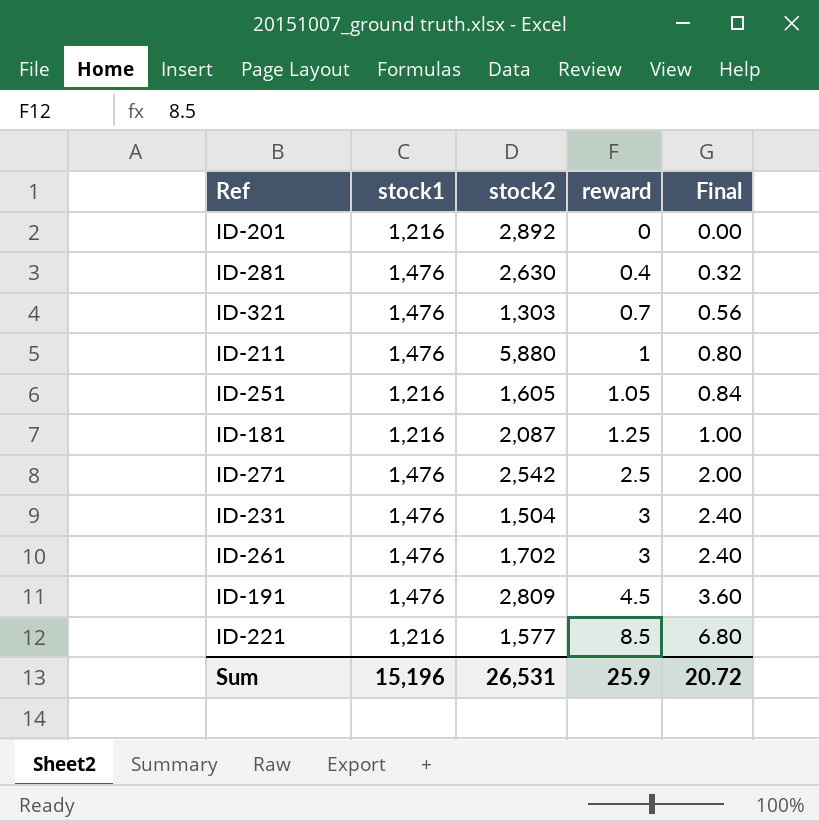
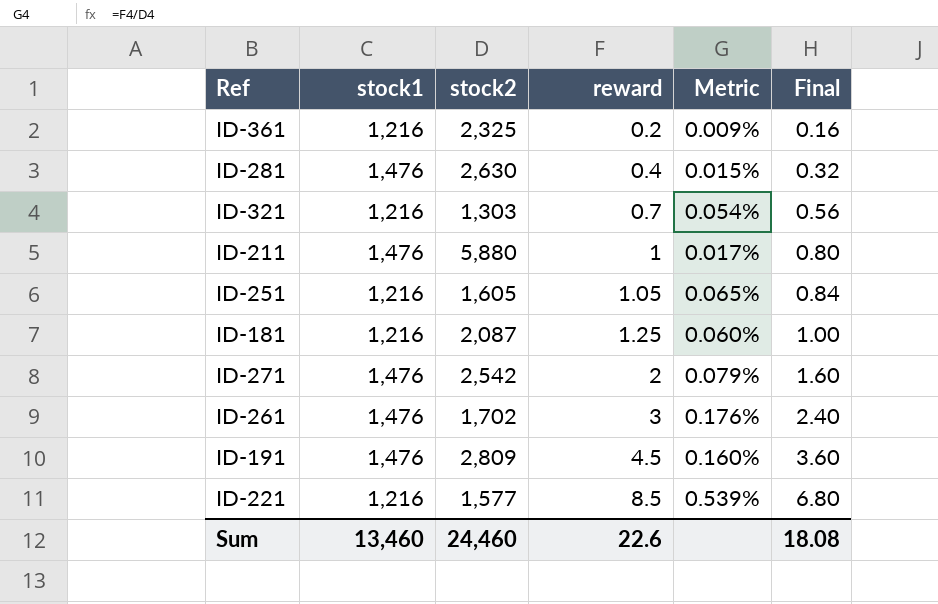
column Metric | formula: none -> [reward] / [stock2]
row ID-201: 1,216 | 2,892 | 0 | 0.00 -> none
row ID-231: 1,476 | 1,504 | 3 | 2.40 -> none
row ID-361: none -> 1,216 | 2,325 | 0.2 | 0.009% | 0.16
ID-321 | stock1: 1,476 -> 1,216
ID-271 | reward: 2.5 -> 2
ID-271 | Final: 2.00 -> 1.60
Sum | stock1: 15,196 -> 13,460
Sum | stock2: 26,531 -> 24,460
Sum | reward: 25.9 -> 22.6
Sum | Final: 20.72 -> 18.08

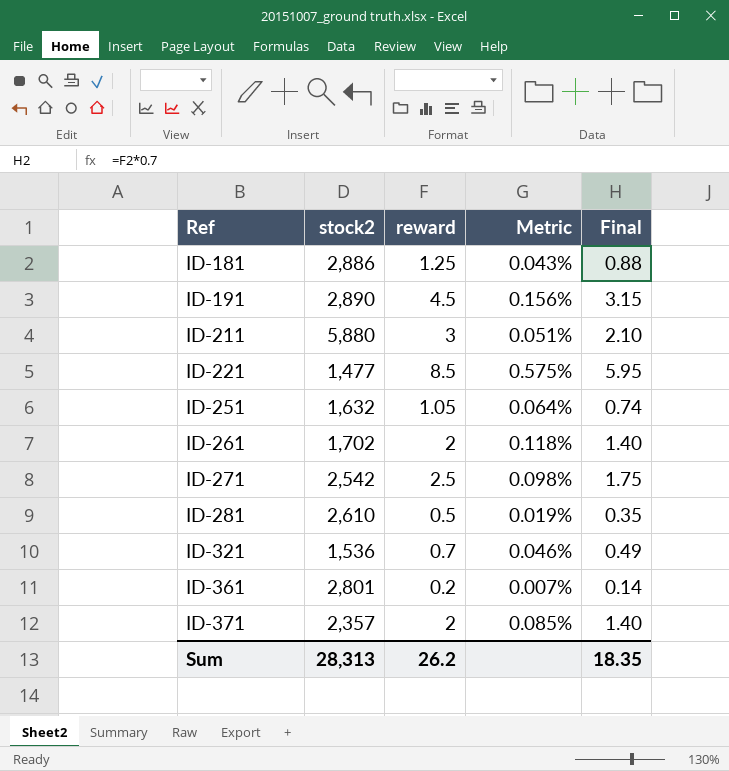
row order: reward ascending -> Ref ascending
column stock1 | position: 2 -> none
column Final | formula: [reward] * 0.8 -> [reward] * 0.7
ID-181 | stock2: 2,087 -> 2,886
ID-181 | Metric: 0.060% -> 0.043%
ID-191 | stock2: 2,809 -> 2,890
ID-191 | Metric: 0.160% -> 0.156%
ID-211 | reward: 1 -> 3
ID-211 | Metric: 0.017% -> 0.051%
ID-221 | stock2: 1,577 -> 1,477
ID-221 | Metric: 0.539% -> 0.575%
ID-251 | stock2: 1,605 -> 1,632
ID-251 | Metric: 0.065% -> 0.064%
ID-261 | reward: 3 -> 2
ID-261 | Metric: 0.176% -> 0.118%
ID-271 | reward: 2 -> 2.5
ID-271 | Metric: 0.079% -> 0.098%
ID-281 | stock2: 2,630 -> 2,610
ID-281 | reward: 0.4 -> 0.5
ID-281 | Metric: 0.015% -> 0.019%
ID-321 | stock2: 1,303 -> 1,536
ID-321 | Metric: 0.054% -> 0.046%
ID-361 | stock2: 2,325 -> 2,801
ID-361 | Metric: 0.009% -> 0.007%
row ID-371: none -> 2,357 | 2 | 0.085% | 1.40
Sum | stock2: 24,460 -> 28,313
Sum | reward: 22.6 -> 26.2
Sum | Final: 18.08 -> 18.35

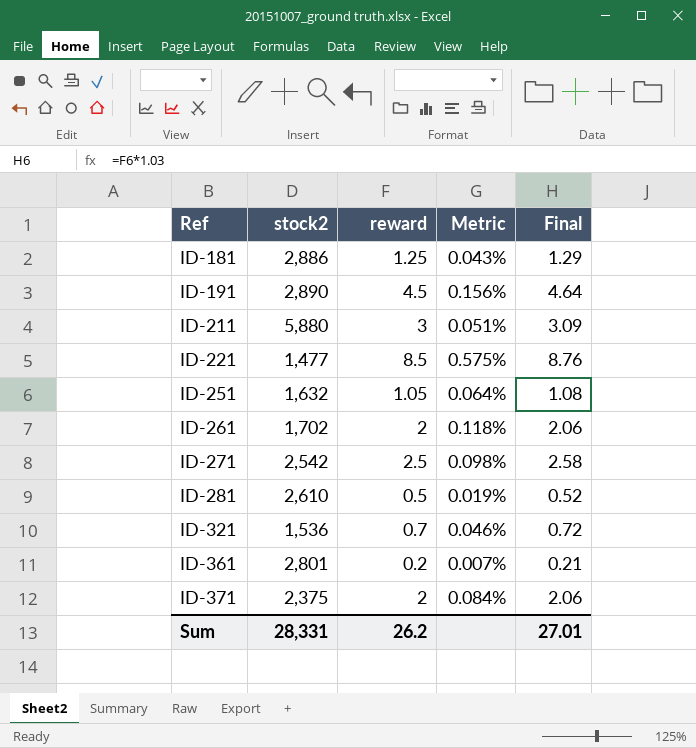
column Final | formula: [reward] * 0.7 -> [reward] * 1.03
ID-371 | stock2: 2,357 -> 2,375
ID-371 | Metric: 0.085% -> 0.084%
Sum | stock2: 28,313 -> 28,331
Sum | Final: 18.35 -> 27.01

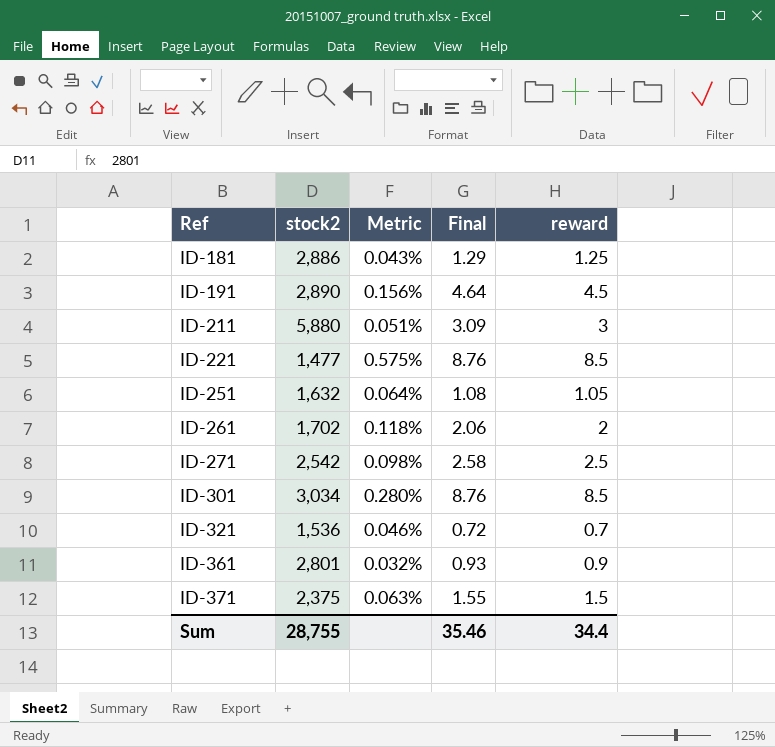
column reward | position: 3 -> 5
row ID-281: 2,610 | 0.5 | 0.019% | 0.52 -> none
row ID-301: none -> 3,034 | 0.280% | 8.76 | 8.5
ID-361 | Metric: 0.007% -> 0.032%
ID-361 | Final: 0.21 -> 0.93
ID-361 | reward: 0.2 -> 0.9
ID-371 | Metric: 0.084% -> 0.063%
ID-371 | Final: 2.06 -> 1.55
ID-371 | reward: 2 -> 1.5
Sum | stock2: 28,331 -> 28,755
Sum | Final: 27.01 -> 35.46
Sum | reward: 26.2 -> 34.4

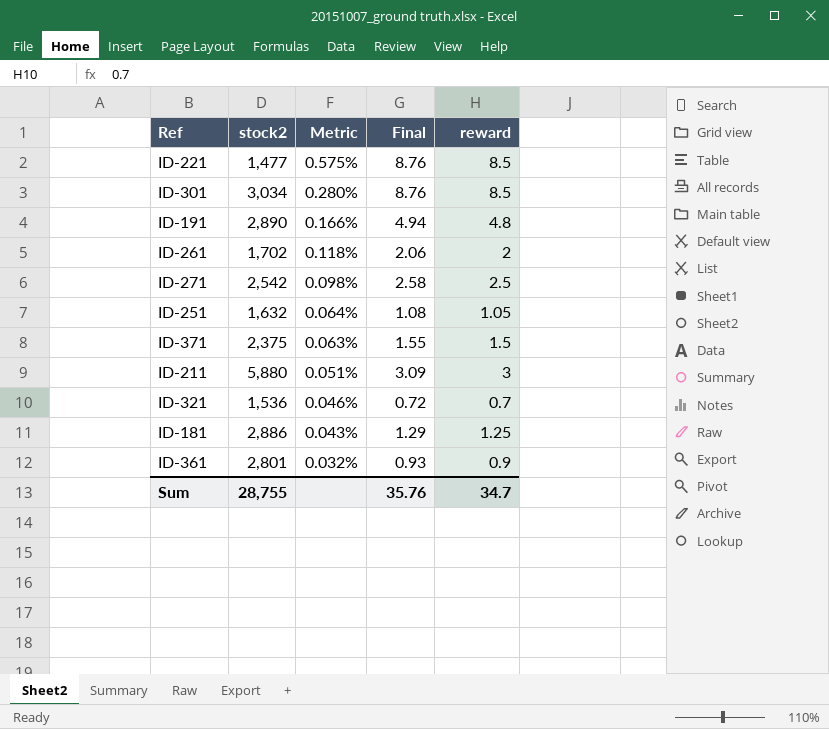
row order: Ref ascending -> Metric descending
ID-191 | Metric: 0.156% -> 0.166%
ID-191 | Final: 4.64 -> 4.94
ID-191 | reward: 4.5 -> 4.8
Sum | Final: 35.46 -> 35.76
Sum | reward: 34.4 -> 34.7

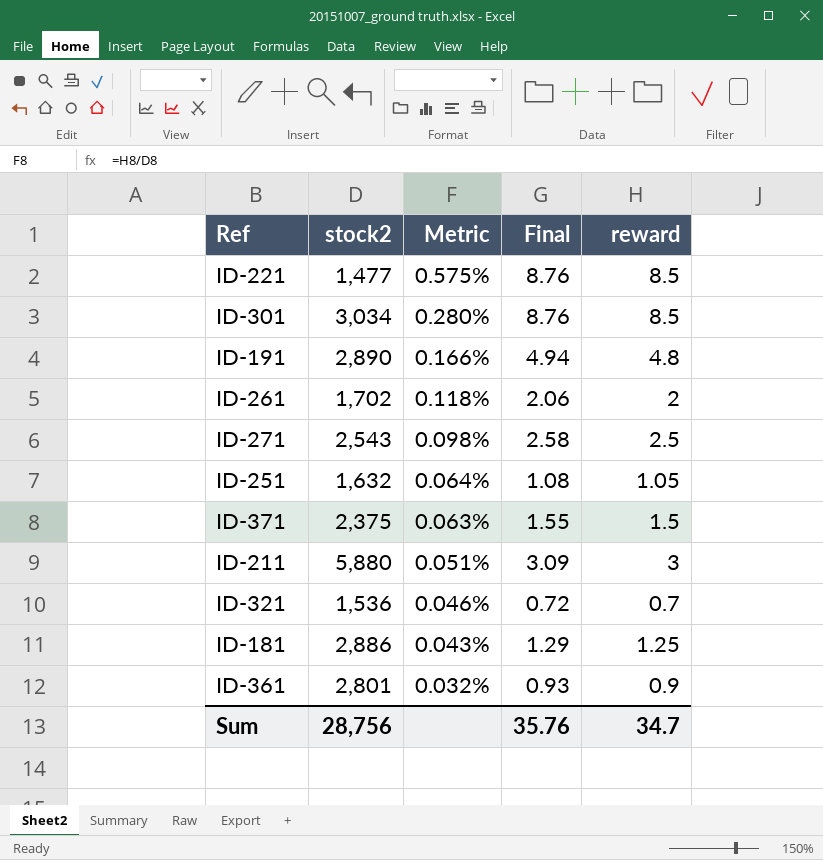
ID-271 | stock2: 2,542 -> 2,543
Sum | stock2: 28,755 -> 28,756

